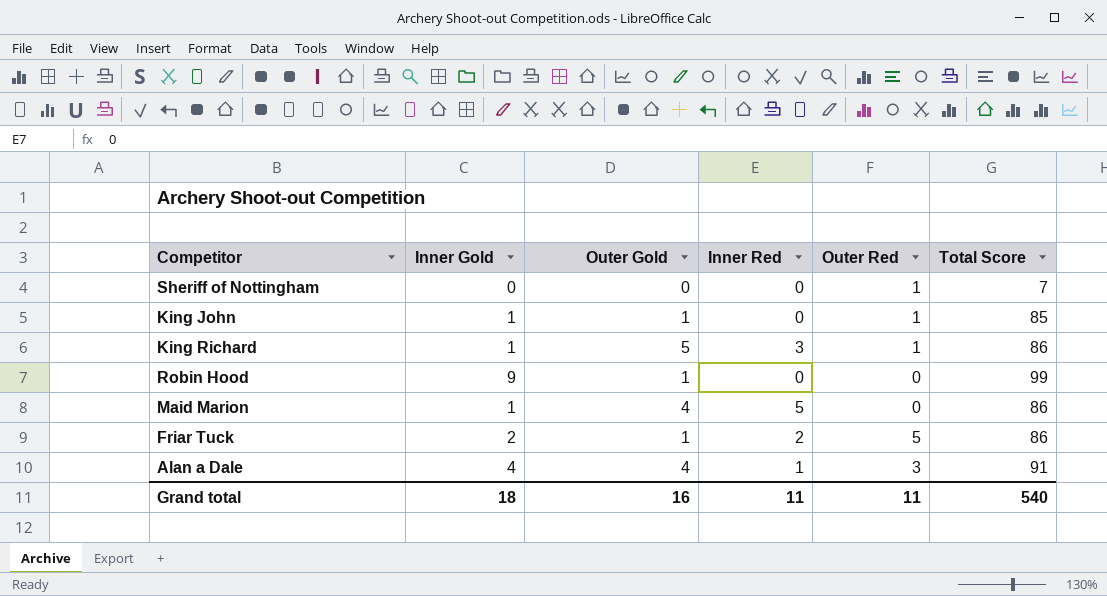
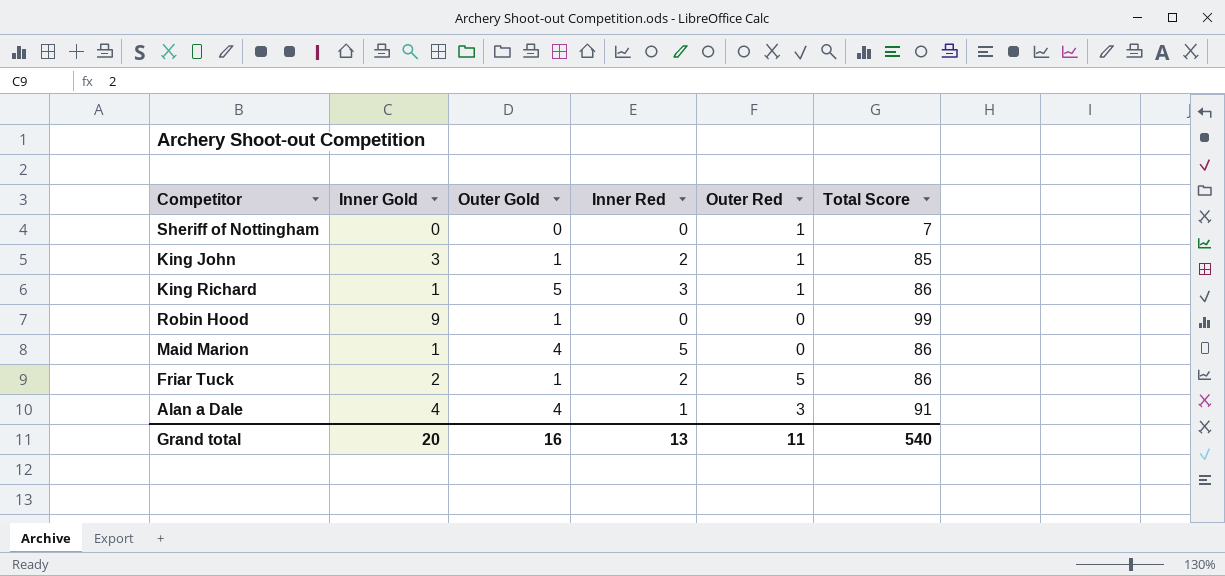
King John | Inner Gold: 1 -> 3
King John | Inner Red: 0 -> 2
Grand total | Inner Gold: 18 -> 20
Grand total | Inner Red: 11 -> 13

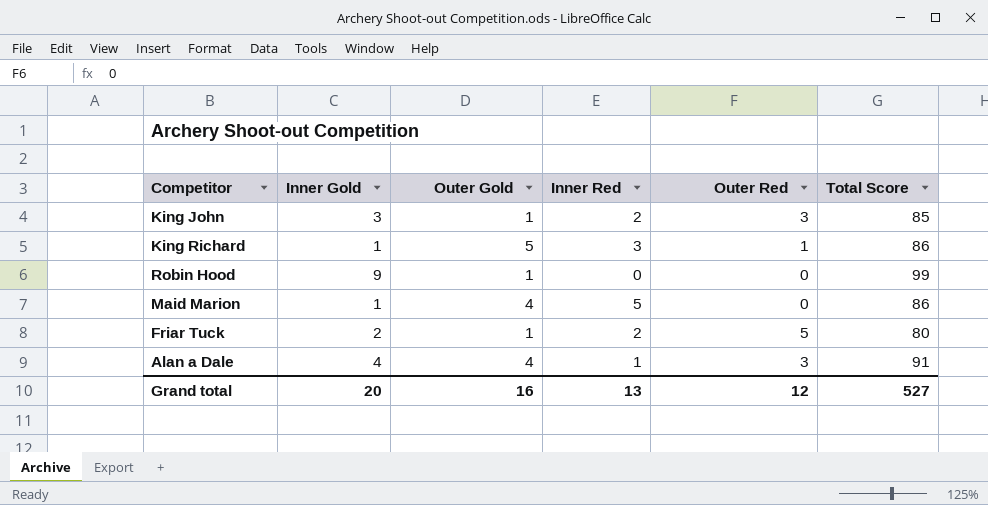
row Sheriff of Nottingham: 0 | 0 | 0 | 1 | 7 -> none
King John | Outer Red: 1 -> 3
Friar Tuck | Total Score: 86 -> 80
Grand total | Outer Red: 11 -> 12
Grand total | Total Score: 540 -> 527

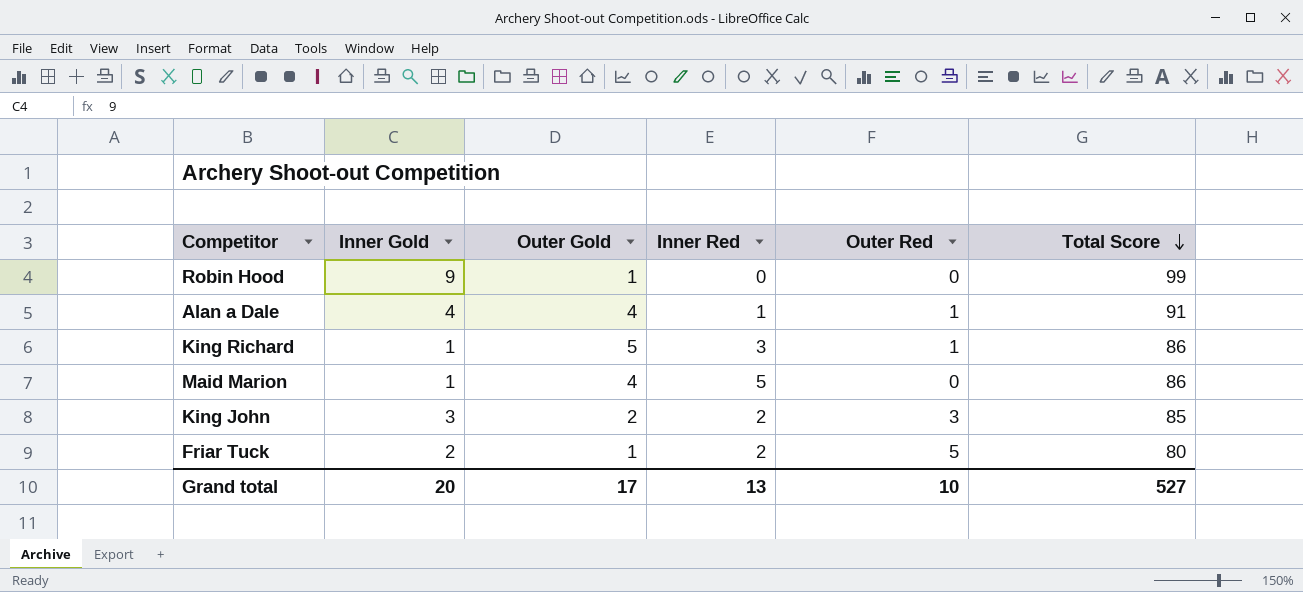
row order: none -> Total Score descending
Alan a Dale | Outer Red: 3 -> 1
King John | Outer Gold: 1 -> 2
Grand total | Outer Gold: 16 -> 17
Grand total | Outer Red: 12 -> 10

